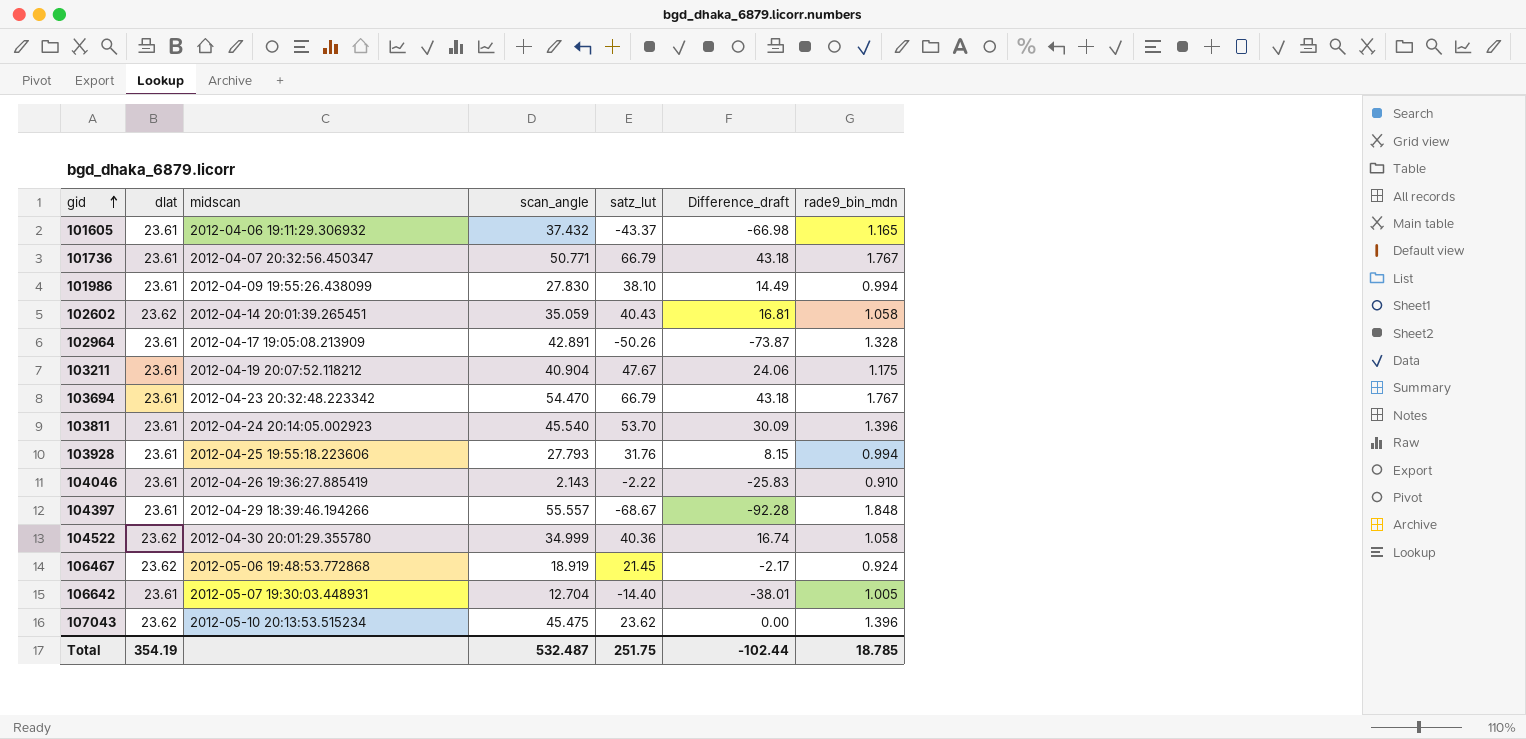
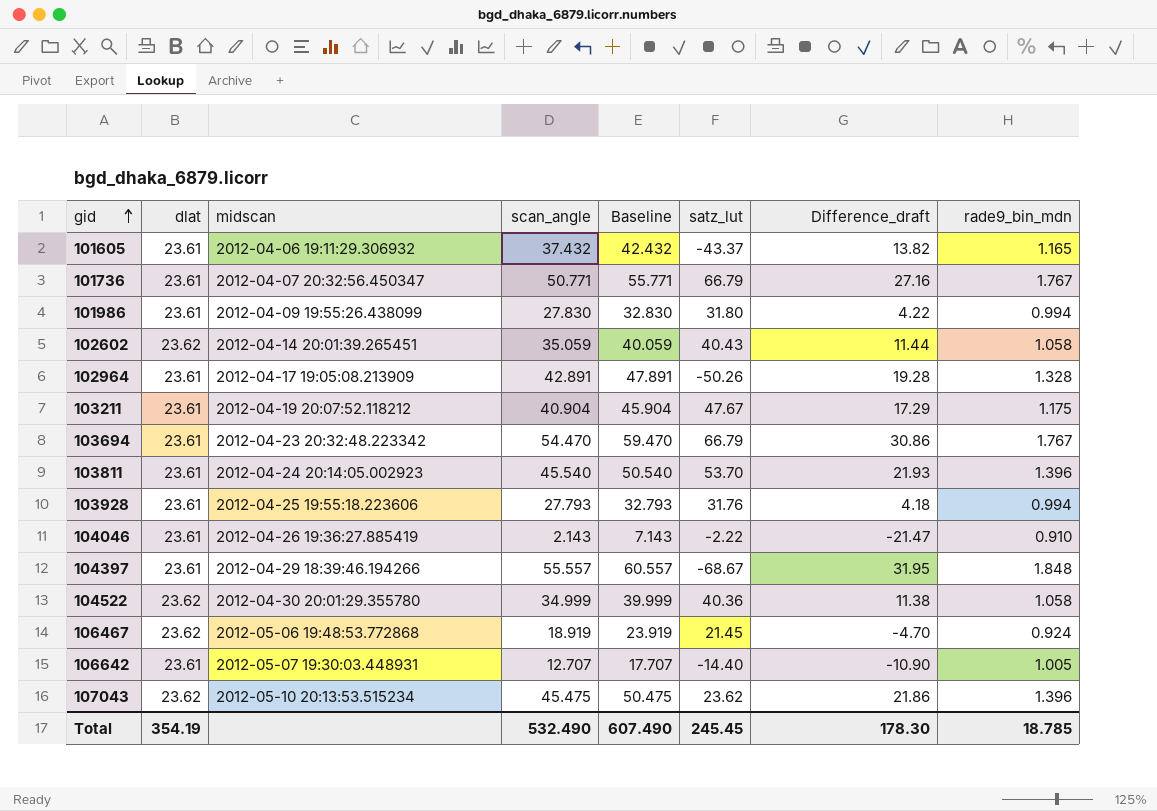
column Baseline | formula: none -> [scan_angle] + 5
column Difference_draft | formula: [satz_lut] - [dlat] -> [scan_angle] - [dlat]
101986 | satz_lut: 38.10 -> 31.80
106642 | scan_angle: 12.704 -> 12.707
Total | scan_angle: 532.487 -> 532.490
Total | satz_lut: 251.75 -> 245.45
Total | Difference_draft: -102.44 -> 178.30

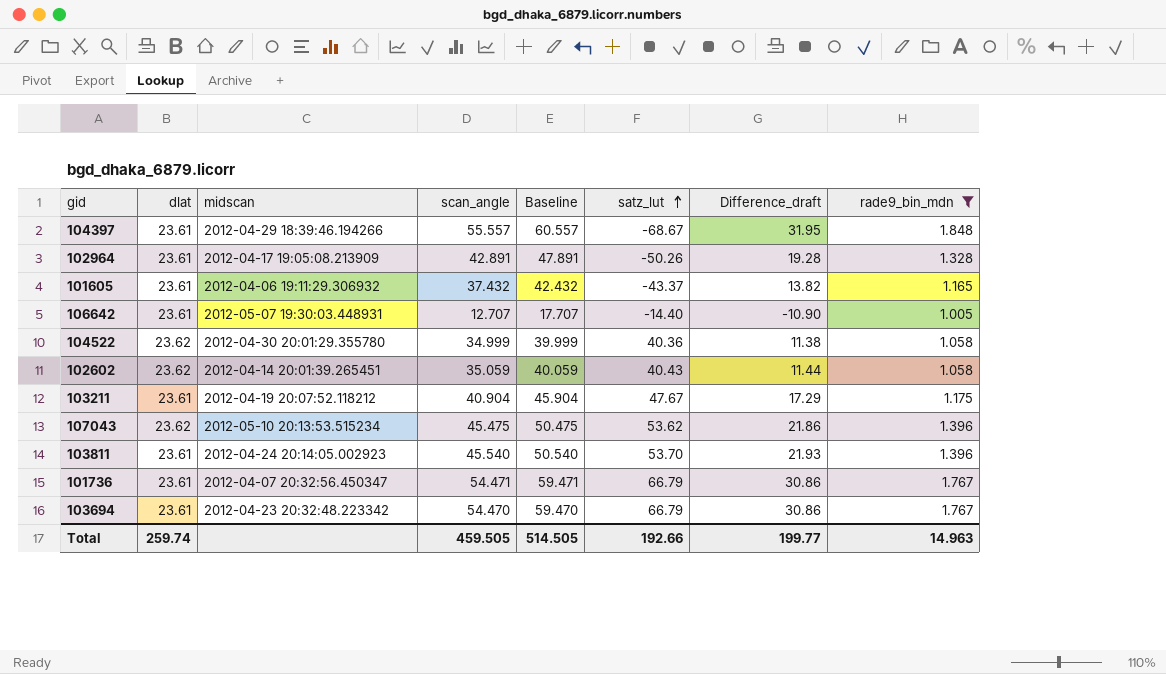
filter: none -> rade9_bin_mdn >= 1.005
row order: gid ascending -> satz_lut ascending
107043 | satz_lut: 23.62 -> 53.62
101736 | scan_angle: 50.771 -> 54.471
101736 | Baseline: 55.771 -> 59.471
101736 | Difference_draft: 27.16 -> 30.86
Total | dlat: 354.19 -> 259.74
Total | scan_angle: 532.490 -> 459.505
Total | Baseline: 607.490 -> 514.505
Total | satz_lut: 245.45 -> 192.66
Total | Difference_draft: 178.30 -> 199.77
Total | rade9_bin_mdn: 18.785 -> 14.963

